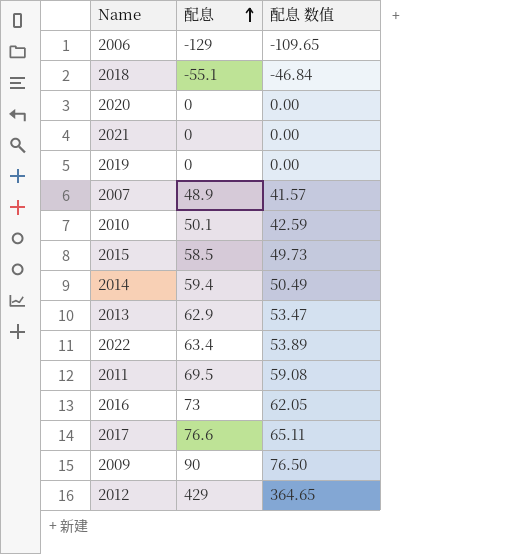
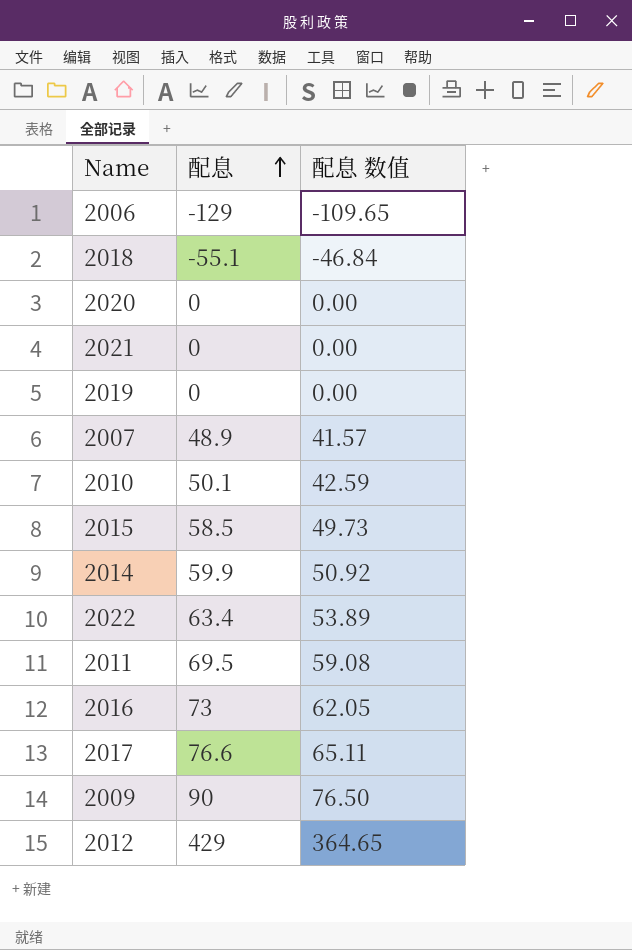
row 2013: 62.9 | 53.47 -> none
2014 | 配息: 59.4 -> 59.9
2014 | 配息 数值: 50.49 -> 50.92

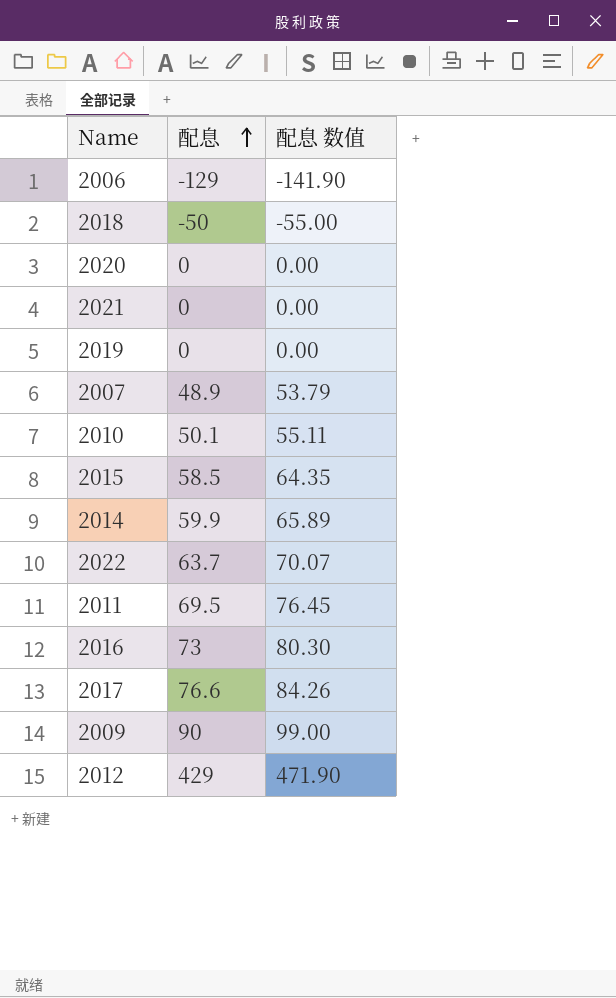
column 配息 数值 | formula: [配息] * 0.85 -> [配息] * 1.1
2018 | 配息: -55.1 -> -50
2022 | 配息: 63.4 -> 63.7

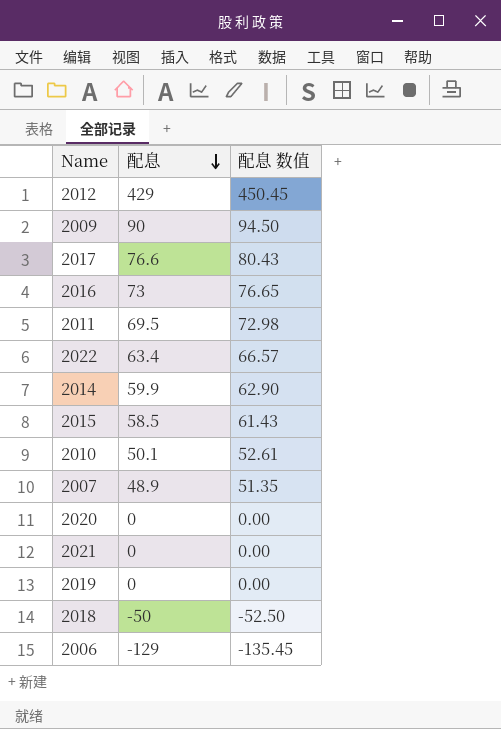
row order: 配息 ascending -> 配息 descending
column 配息 数值 | formula: [配息] * 1.1 -> [配息] * 1.05
2022 | 配息: 63.7 -> 63.4

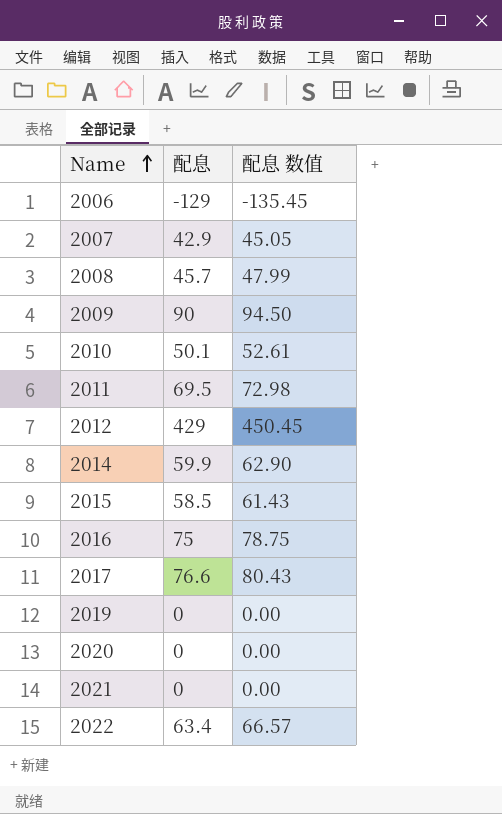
row order: 配息 descending -> Name ascending
row 2018: -50 | -52.50 -> none
2007 | 配息: 48.9 -> 42.9
2007 | 配息 数值: 51.35 -> 45.05
row 2008: none -> 45.7 | 47.99
2016 | 配息: 73 -> 75
2016 | 配息 数值: 76.65 -> 78.75

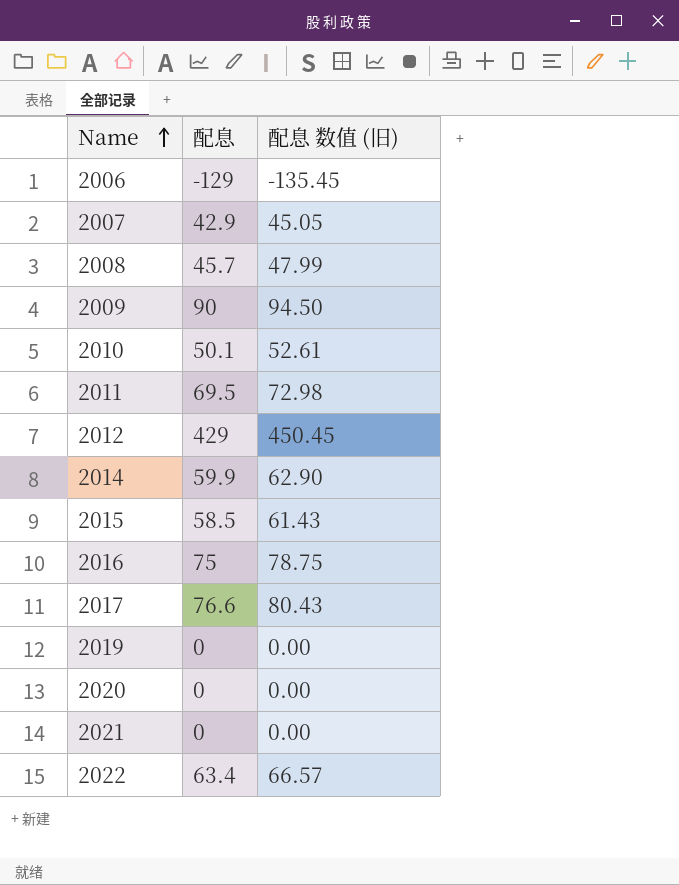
column name: 配息 数值 -> 配息 数值 (旧)

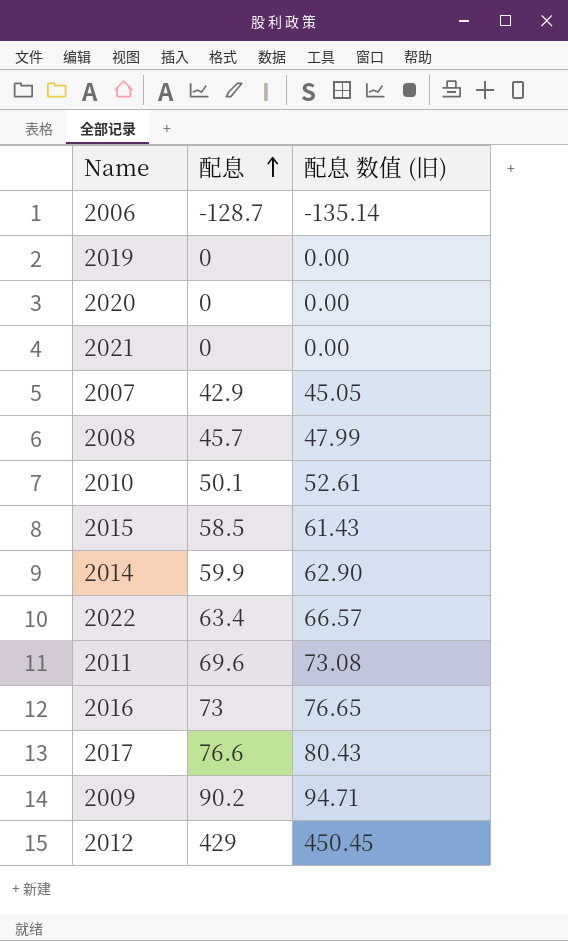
row order: Name ascending -> 配息 ascending
2006 | 配息: -129 -> -128.7
2006 | 配息 数值 (旧): -135.45 -> -135.14
2011 | 配息: 69.5 -> 69.6
2011 | 配息 数值 (旧): 72.98 -> 73.08
2016 | 配息: 75 -> 73
2016 | 配息 数值 (旧): 78.75 -> 76.65
2009 | 配息: 90 -> 90.2
2009 | 配息 数值 (旧): 94.50 -> 94.71

